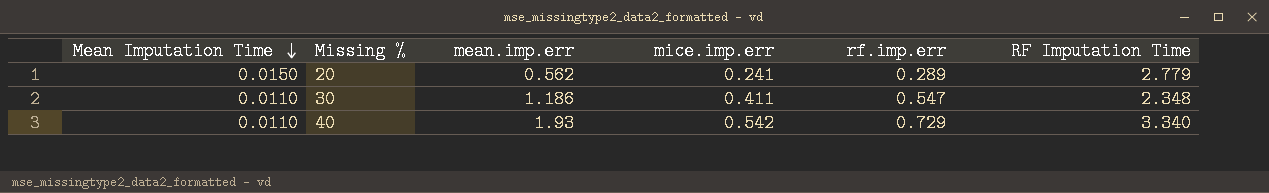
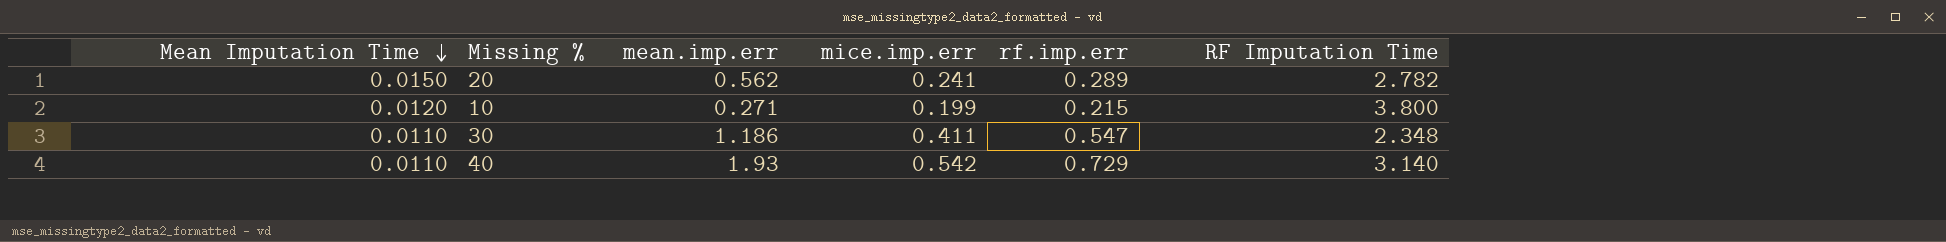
20 | RF Imputation Time: 2.779 -> 2.782
row 10: none -> 0.0120 | 0.271 | 0.199 | 0.215 | 3.800
40 | RF Imputation Time: 3.340 -> 3.140

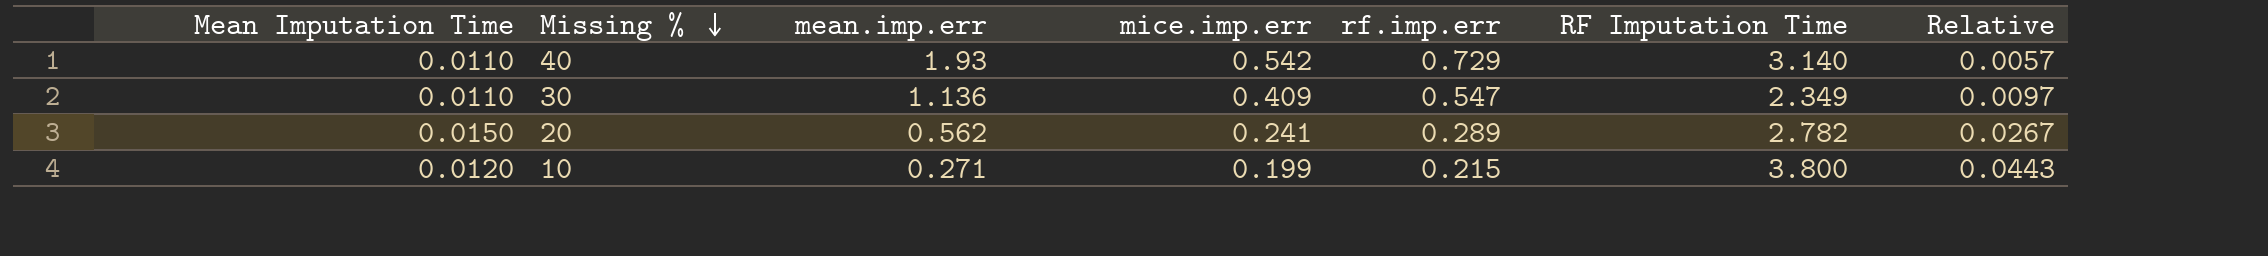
row order: Mean Imputation Time descending -> Missing % descending
column Relative | formula: none -> [Mean Imputation Time] / [mean.imp.err]
30 | mean.imp.err: 1.186 -> 1.136
30 | mice.imp.err: 0.411 -> 0.409
30 | RF Imputation Time: 2.348 -> 2.349

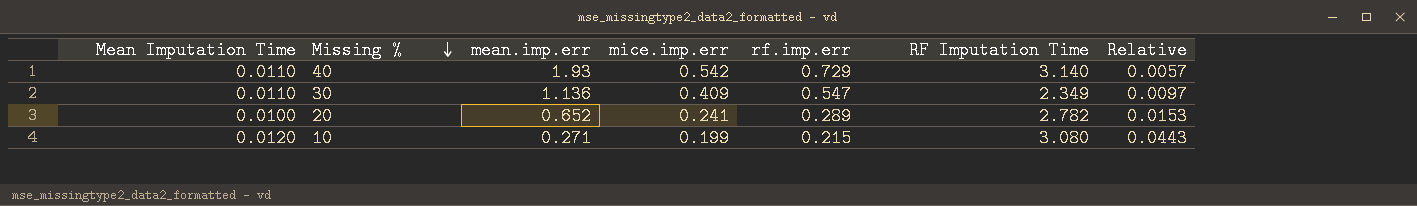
20 | Mean Imputation Time: 0.0150 -> 0.0100
20 | mean.imp.err: 0.562 -> 0.652
20 | Relative: 0.0267 -> 0.0153
10 | RF Imputation Time: 3.800 -> 3.080

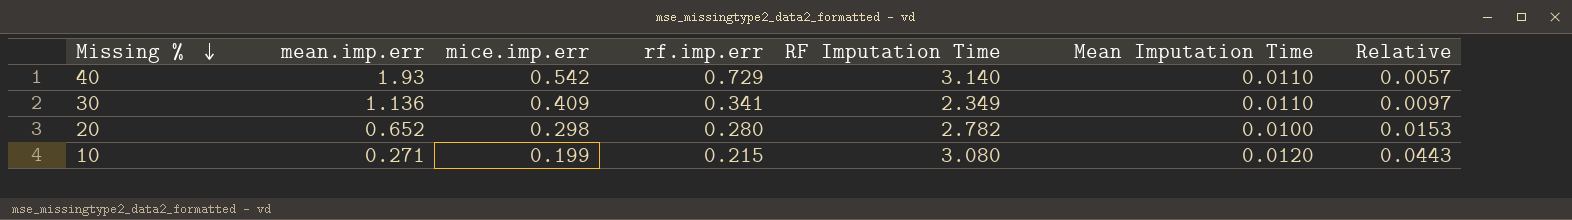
column Mean Imputation Time | position: 1 -> 6
30 | rf.imp.err: 0.547 -> 0.341
20 | mice.imp.err: 0.241 -> 0.298
20 | rf.imp.err: 0.289 -> 0.280

